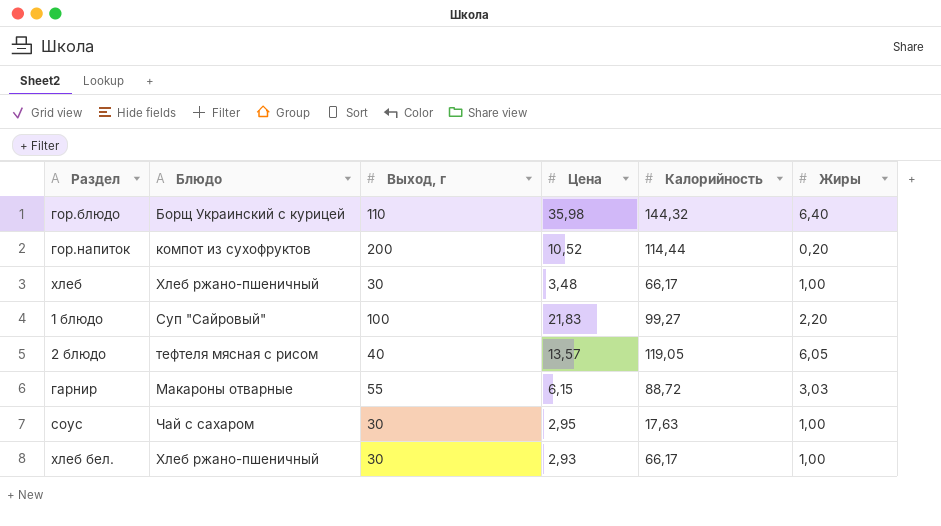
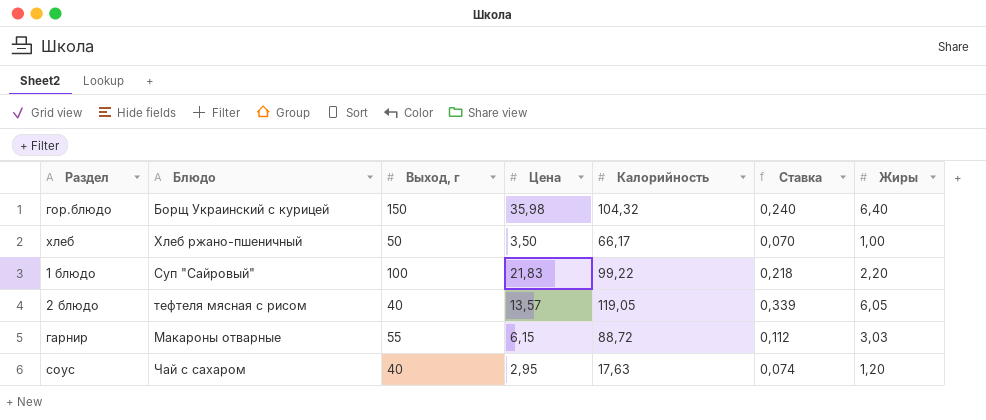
column Ставка | formula: none -> [Цена] / [Выход, г]
row гор.напиток: компот из сухофруктов | 200 | 10,52 | 114,44 | 0,20 -> none
row хлеб бел.: Хлеб ржано-пшеничный | 30 | 2,93 | 66,17 | 1,00 -> none
гор.блюдо | Выход, г: 110 -> 150
гор.блюдо | Калорийность: 144,32 -> 104,32
хлеб | Выход, г: 30 -> 50
хлеб | Цена: 3,48 -> 3,50
1 блюдо | Калорийность: 99,27 -> 99,22
соус | Выход, г: 30 -> 40
соус | Жиры: 1,00 -> 1,20

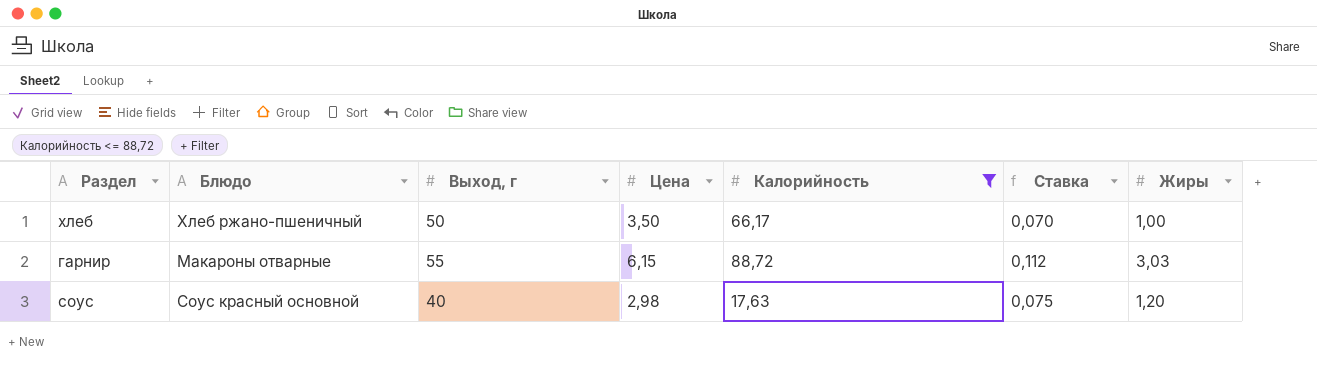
filter: none -> Калорийность <= 88,72
соус | Блюдо: Чай с сахаром -> Соус красный основной
соус | Цена: 2,95 -> 2,98
соус | Ставка: 0,074 -> 0,075

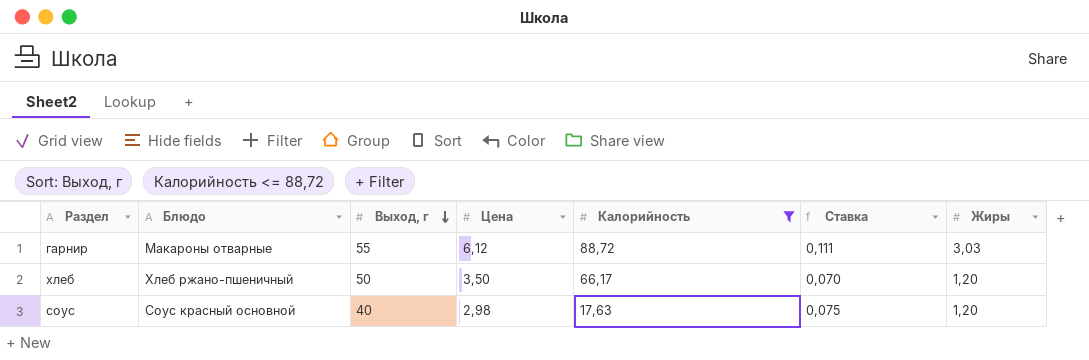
row order: none -> Выход, г descending
гарнир | Цена: 6,15 -> 6,12
гарнир | Ставка: 0,112 -> 0,111
хлеб | Жиры: 1,00 -> 1,20

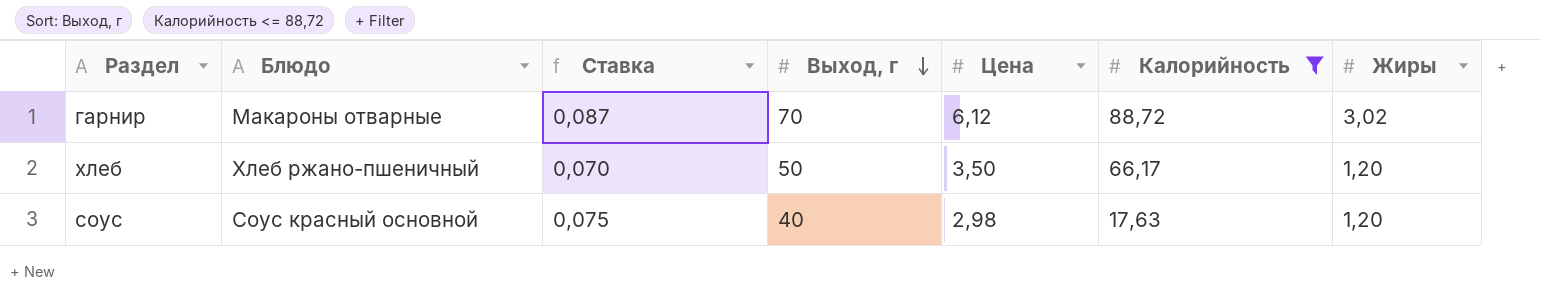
column Ставка | position: 6 -> 3
гарнир | Ставка: 0,111 -> 0,087
гарнир | Выход, г: 55 -> 70
гарнир | Жиры: 3,03 -> 3,02

